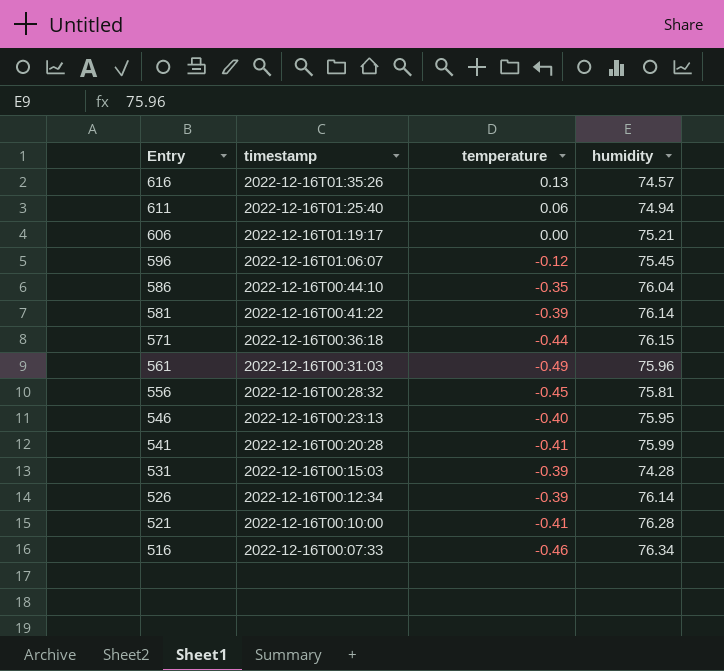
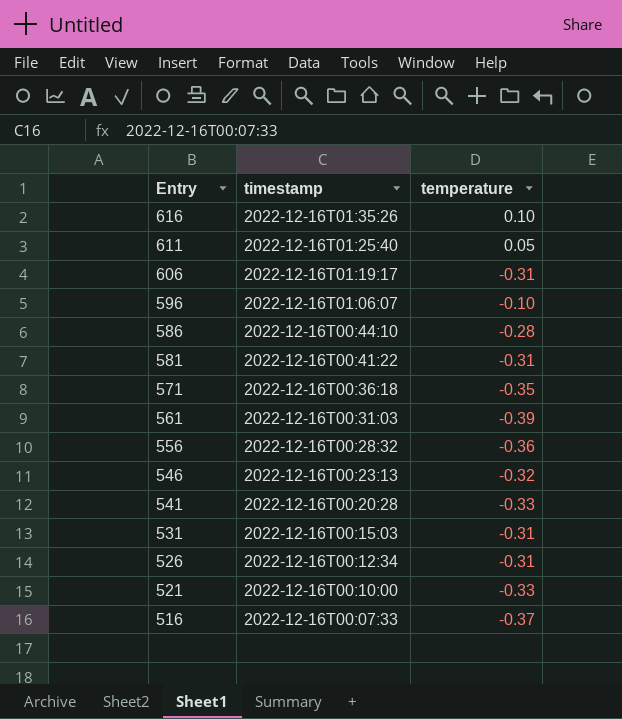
column humidity | position: 4 -> none
616 | temperature: 0.13 -> 0.10
611 | temperature: 0.06 -> 0.05
606 | temperature: 0.00 -> -0.31
596 | temperature: -0.12 -> -0.10
586 | temperature: -0.35 -> -0.28
581 | temperature: -0.39 -> -0.31
571 | temperature: -0.44 -> -0.35
561 | temperature: -0.49 -> -0.39
556 | temperature: -0.45 -> -0.36
546 | temperature: -0.40 -> -0.32
541 | temperature: -0.41 -> -0.33
531 | temperature: -0.39 -> -0.31
526 | temperature: -0.39 -> -0.31
521 | temperature: -0.41 -> -0.33
516 | temperature: -0.46 -> -0.37

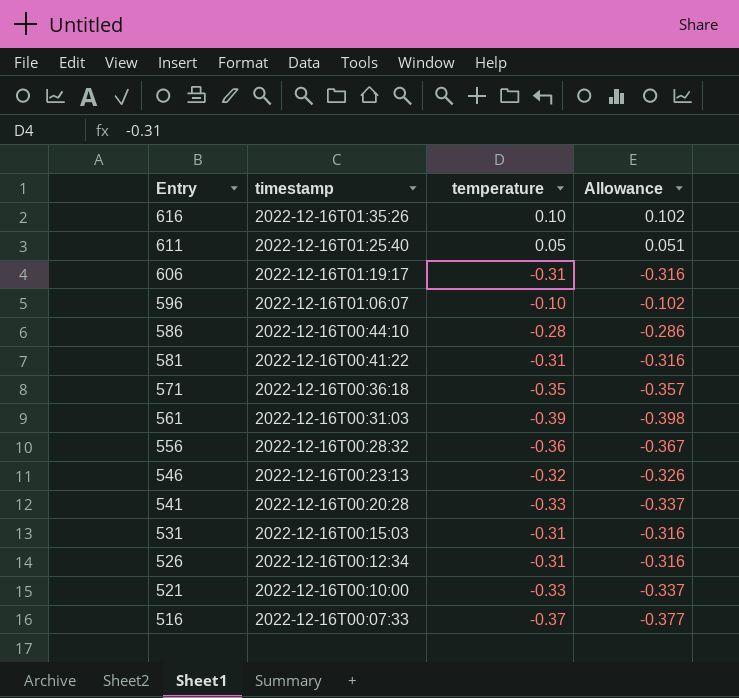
column Allowance | formula: none -> [temperature] * 1.02

